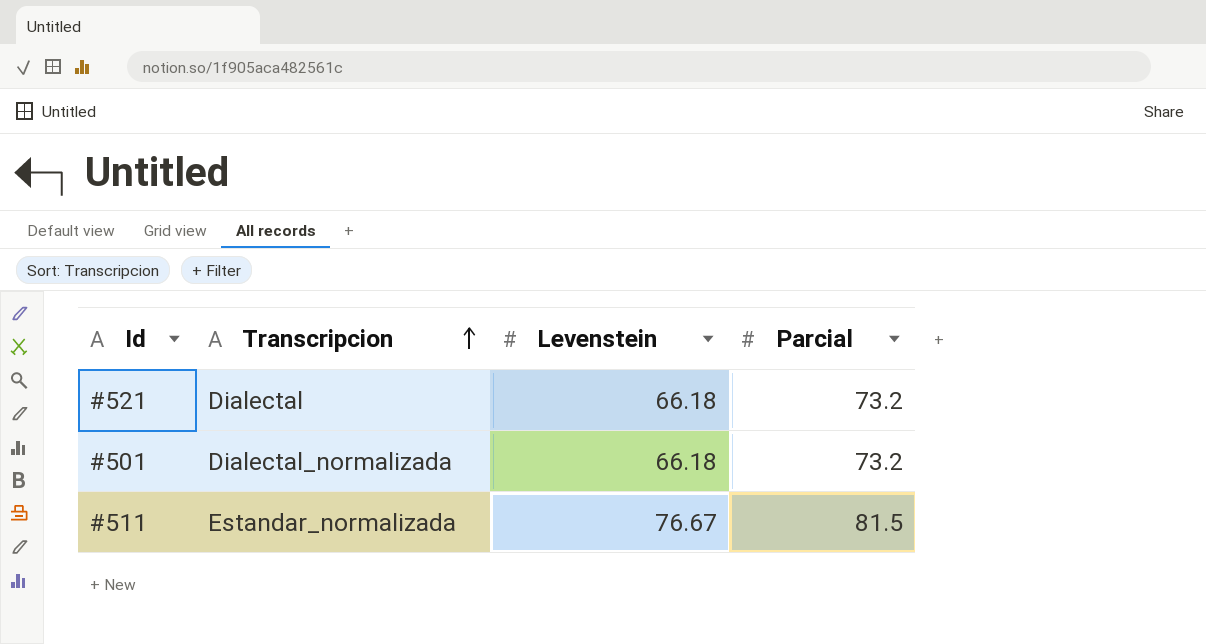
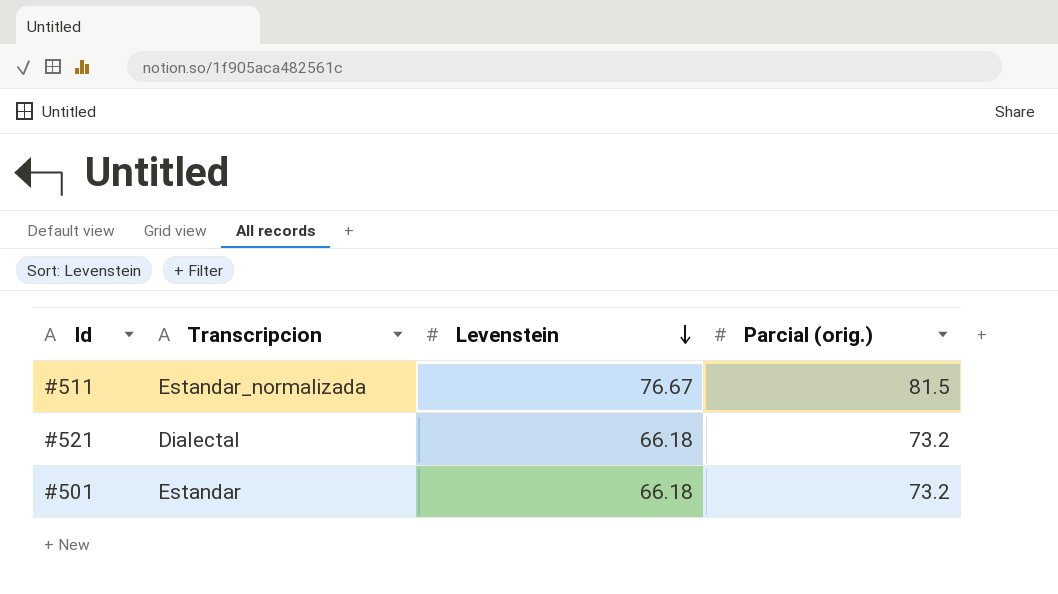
row order: Transcripcion ascending -> Levenstein descending
column name: Parcial -> Parcial (orig.)
#501 | Transcripcion: Dialectal_normalizada -> Estandar

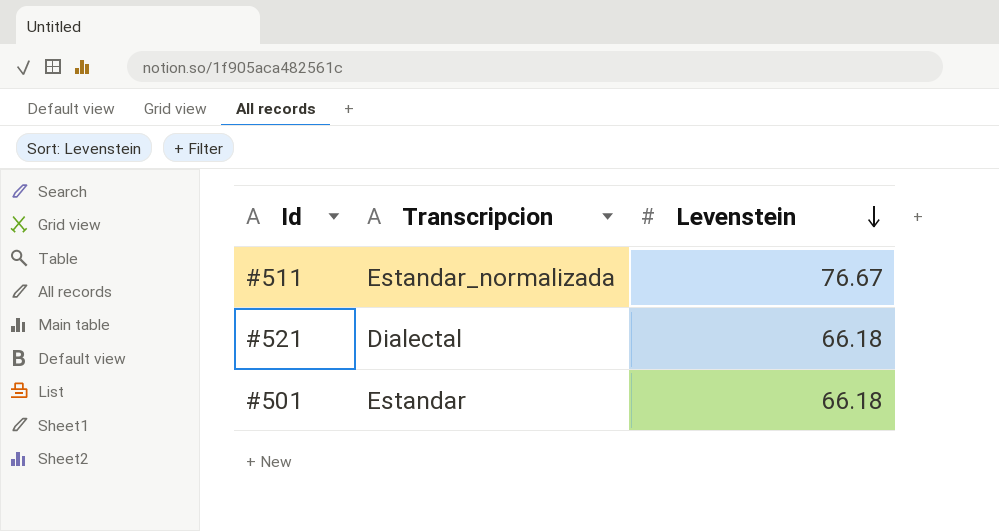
column Parcial (orig.) | position: 4 -> none

